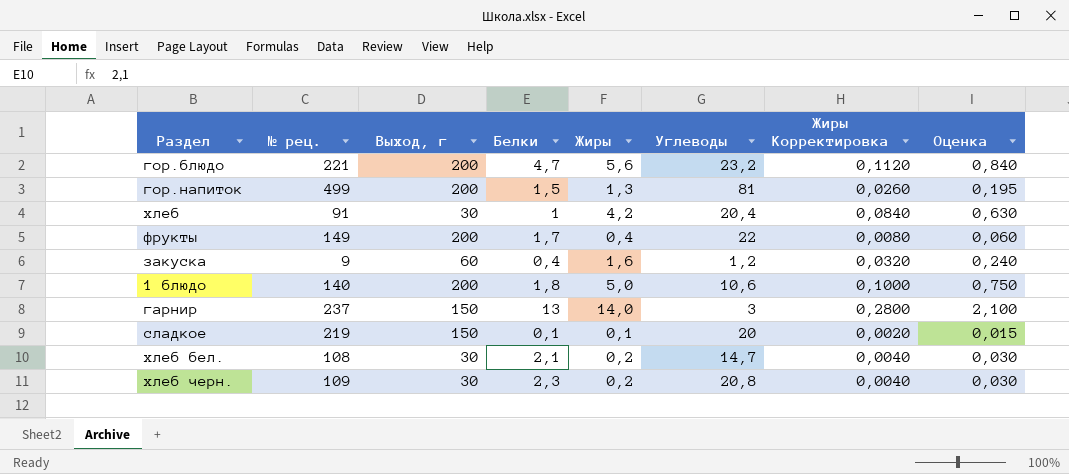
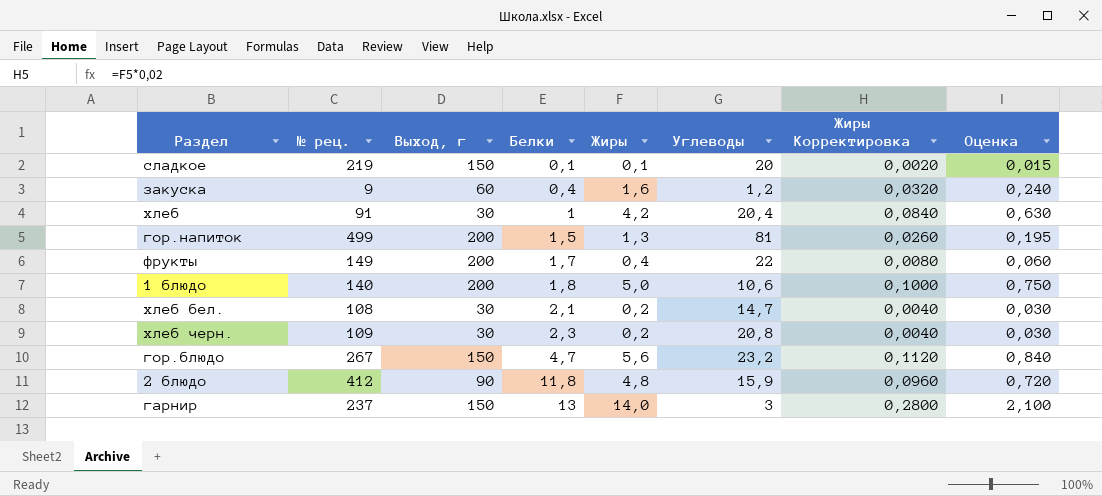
row order: none -> Белки ascending
гор.блюдо | № рец.: 221 -> 267
гор.блюдо | Выход, г: 200 -> 150
row 2 блюдо: none -> 412 | 90 | 11,8 | 4,8 | 15,9 | 0,0960 | 0,720

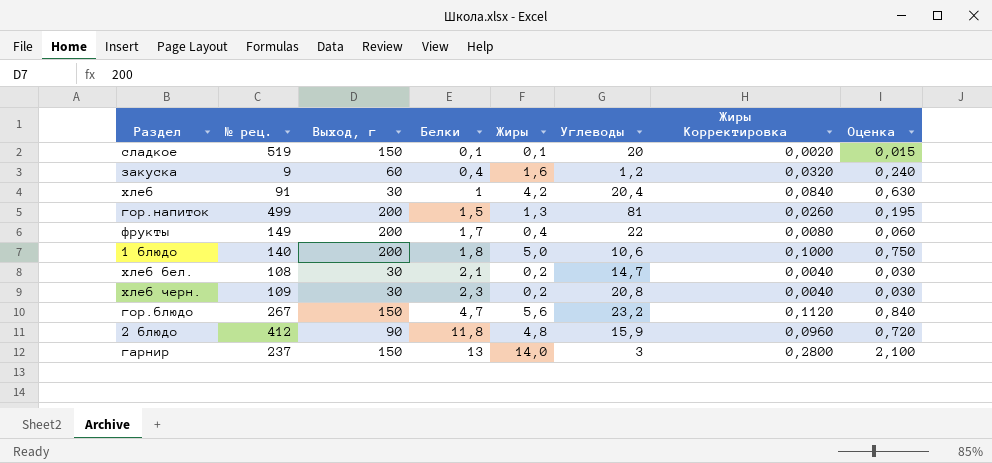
сладкое | № рец.: 219 -> 519

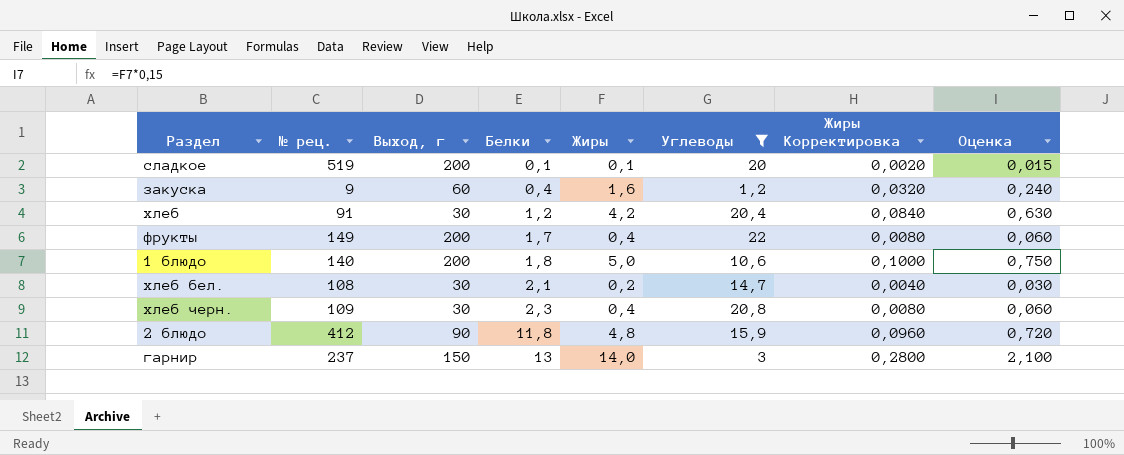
filter: none -> Углеводы <= 22
сладкое | Выход, г: 150 -> 200
хлеб | Белки: 1 -> 1,2
хлеб черн. | Жиры: 0,2 -> 0,4
хлеб черн. | Жиры Корректировка: 0,0040 -> 0,0080
хлеб черн. | Оценка: 0,030 -> 0,060

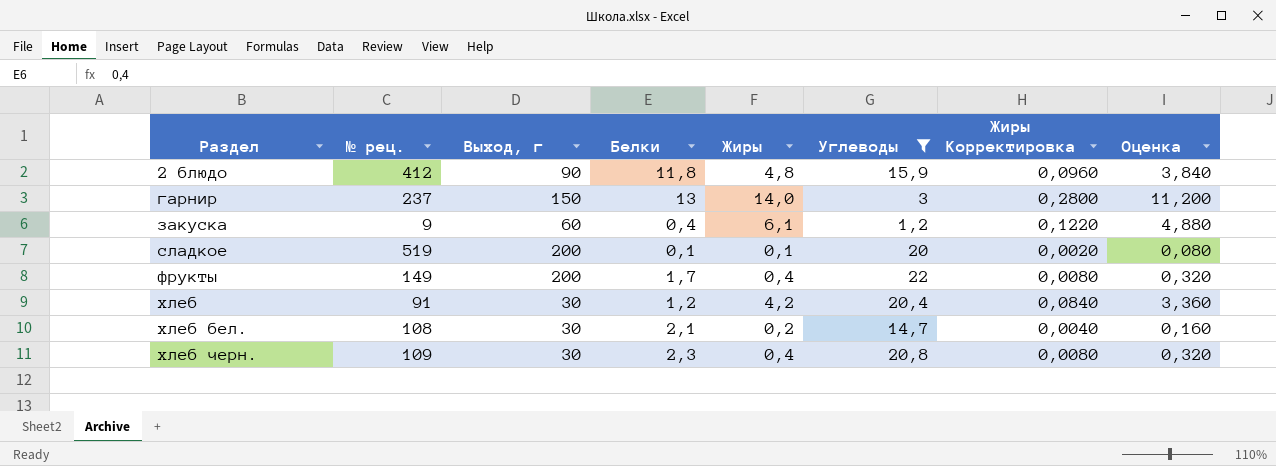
row order: Белки ascending -> Раздел ascending
column Оценка | formula: [Жиры] * 0,15 -> [Жиры] * 0,8
row 1 блюдо: 140 | 200 | 1,8 | 5,0 | 10,6 | 0,1000 | 0,750 -> none
закуска | Жиры: 1,6 -> 6,1
закуска | Жиры Корректировка: 0,0320 -> 0,1220

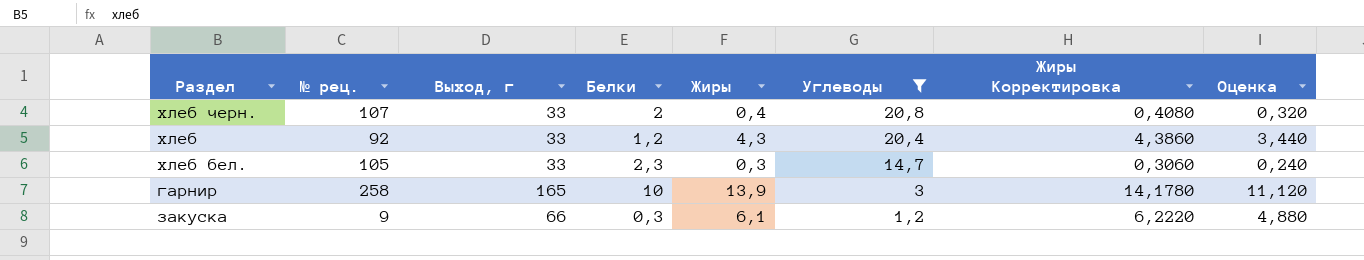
row order: Раздел ascending -> Углеводы descending
column Жиры Корректировка | formula: [Жиры] * 0,02 -> [Жиры] * 1,02
row 2 блюдо: 412 | 90 | 11,8 | 4,8 | 15,9 | 0,0960 | 3,840 -> none
row сладкое: 519 | 200 | 0,1 | 0,1 | 20 | 0,0020 | 0,080 -> none
row фрукты: 149 | 200 | 1,7 | 0,4 | 22 | 0,0080 | 0,320 -> none
хлеб черн. | № рец.: 109 -> 107
хлеб черн. | Выход, г: 30 -> 33
хлеб черн. | Белки: 2,3 -> 2
хлеб | № рец.: 91 -> 92
хлеб | Выход, г: 30 -> 33
хлеб | Жиры: 4,2 -> 4,3
хлеб | Оценка: 3,360 -> 3,440
хлеб бел. | № рец.: 108 -> 105
хлеб бел. | Выход, г: 30 -> 33
хлеб бел. | Белки: 2,1 -> 2,3
хлеб бел. | Жиры: 0,2 -> 0,3
хлеб бел. | Оценка: 0,160 -> 0,240
гарнир | № рец.: 237 -> 258
гарнир | Выход, г: 150 -> 165
гарнир | Белки: 13 -> 10
гарнир | Жиры: 14,0 -> 13,9
гарнир | Оценка: 11,200 -> 11,120
закуска | Выход, г: 60 -> 66
закуска | Белки: 0,4 -> 0,3

